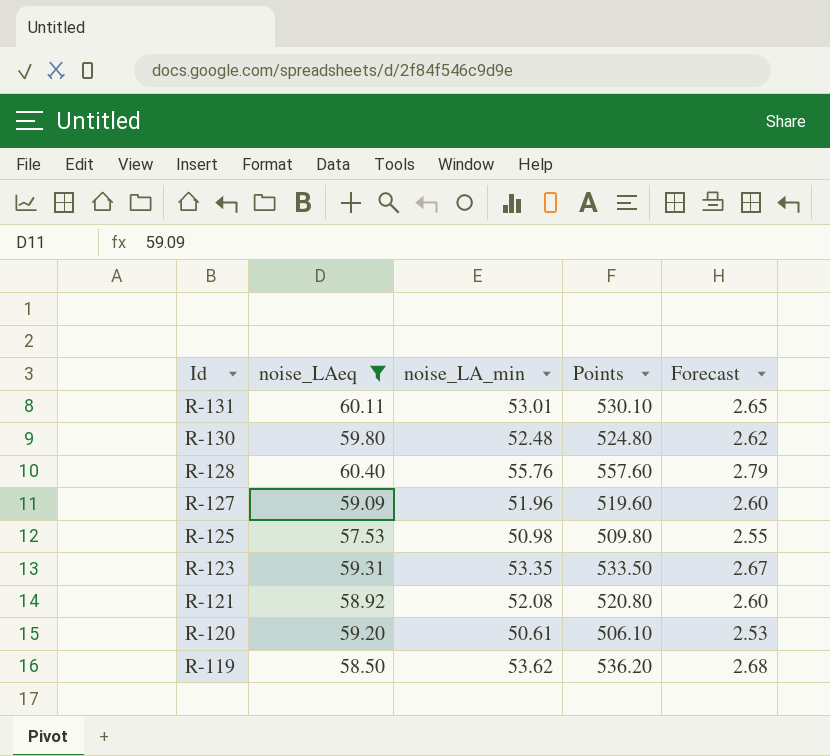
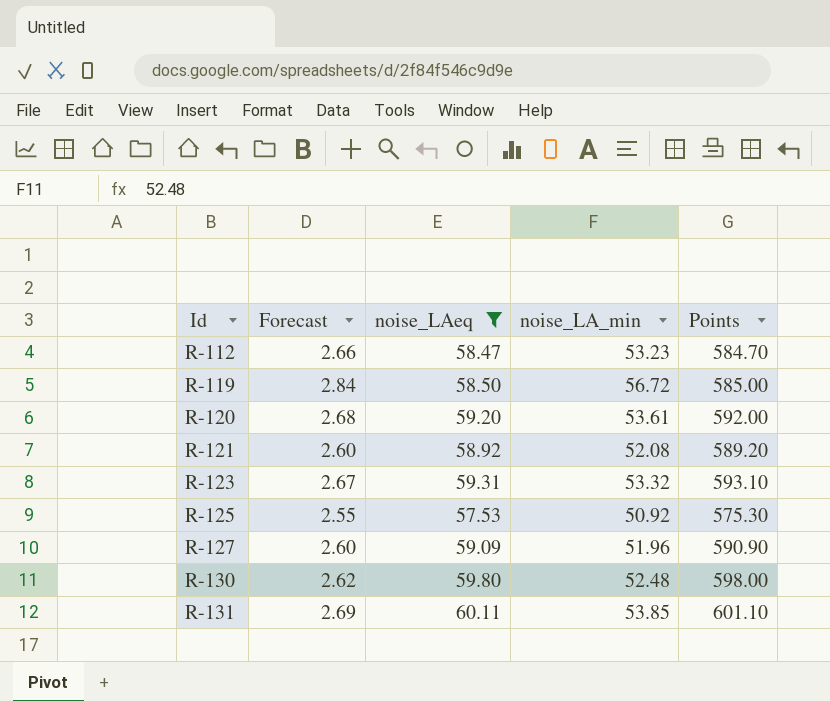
row order: Id descending -> Id ascending
column Forecast | position: 5 -> 2
column Points | formula: [noise_LA_min] * 10 -> [noise_LAeq] * 10
row R-128: 60.40 | 55.76 | 557.60 | 2.79 -> none
row R-112: none -> 2.66 | 58.47 | 53.23 | 584.70
R-119 | Forecast: 2.68 -> 2.84
R-119 | noise_LA_min: 53.62 -> 56.72
R-120 | Forecast: 2.53 -> 2.68
R-120 | noise_LA_min: 50.61 -> 53.61
R-123 | noise_LA_min: 53.35 -> 53.32
R-125 | noise_LA_min: 50.98 -> 50.92
R-131 | Forecast: 2.65 -> 2.69
R-131 | noise_LA_min: 53.01 -> 53.85

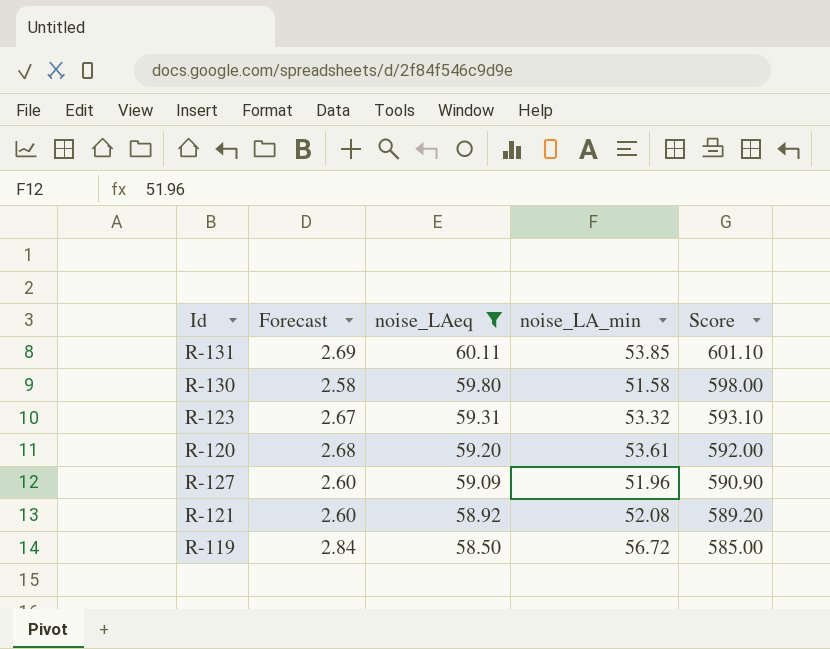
row order: Id ascending -> noise_LAeq descending
column name: Points -> Score
row R-112: 2.66 | 58.47 | 53.23 | 584.70 -> none
row R-125: 2.55 | 57.53 | 50.92 | 575.30 -> none
R-130 | Forecast: 2.62 -> 2.58
R-130 | noise_LA_min: 52.48 -> 51.58

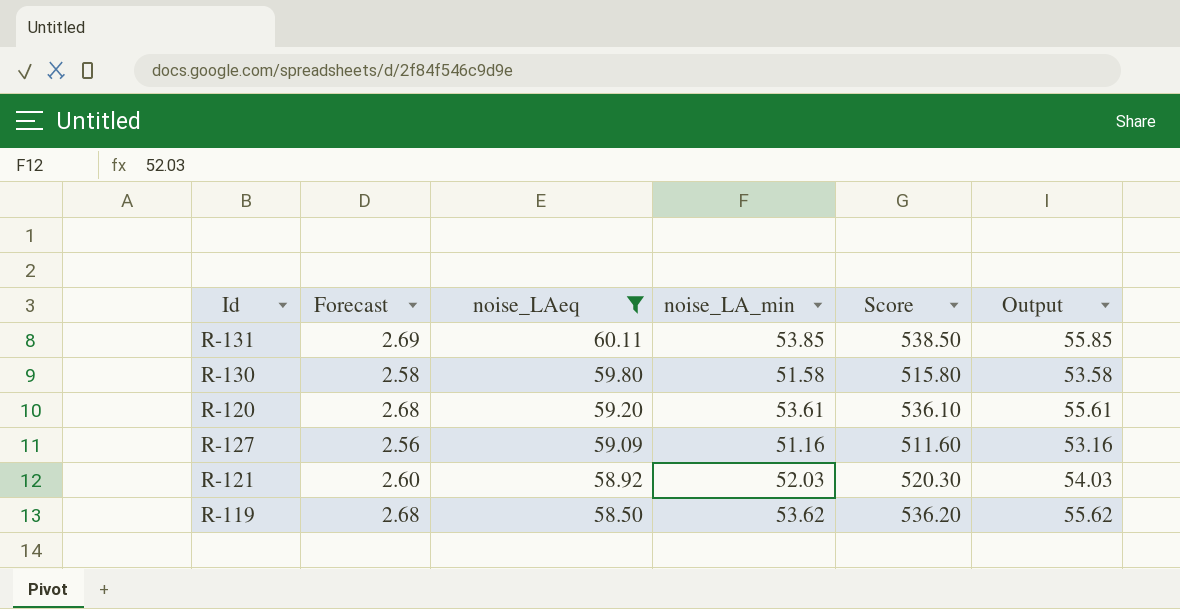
column Score | formula: [noise_LAeq] * 10 -> [noise_LA_min] * 10
column Output | formula: none -> [noise_LA_min] + 2
row R-123: 2.67 | 59.31 | 53.32 | 593.10 -> none
R-127 | Forecast: 2.60 -> 2.56
R-127 | noise_LA_min: 51.96 -> 51.16
R-121 | noise_LA_min: 52.08 -> 52.03
R-119 | Forecast: 2.84 -> 2.68
R-119 | noise_LA_min: 56.72 -> 53.62

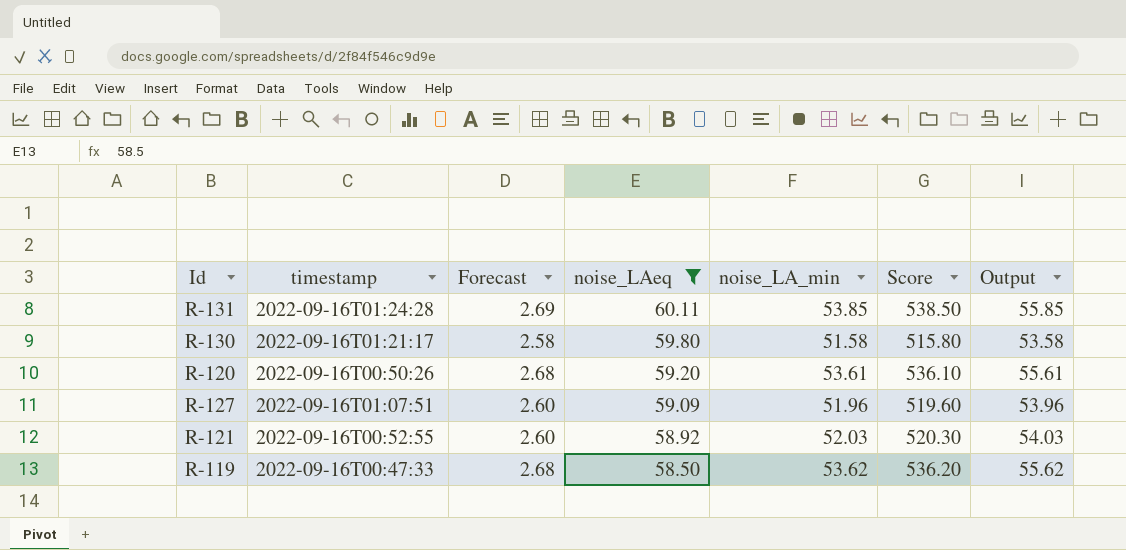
column timestamp | position: none -> 2
R-127 | Forecast: 2.56 -> 2.60
R-127 | noise_LA_min: 51.16 -> 51.96
R-127 | Score: 511.60 -> 519.60
R-127 | Output: 53.16 -> 53.96

